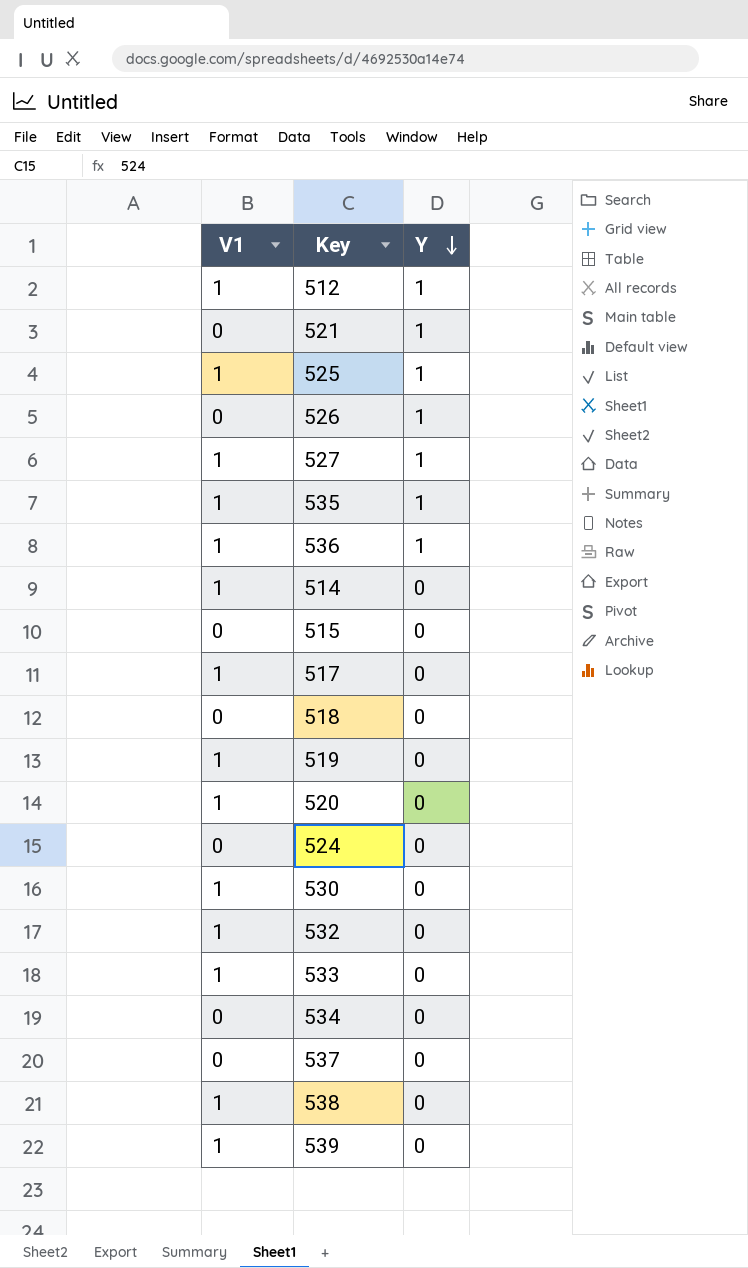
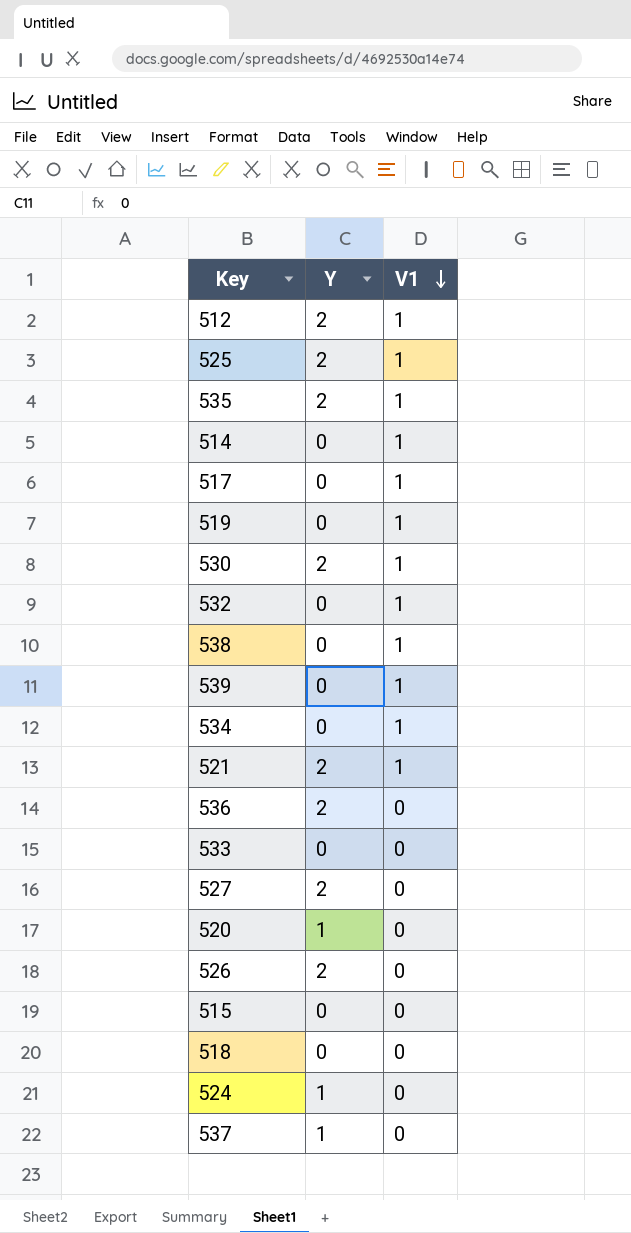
row order: Y descending -> V1 descending
column V1 | position: 1 -> 3
512 | Y: 1 -> 2
525 | Y: 1 -> 2
535 | Y: 1 -> 2
530 | Y: 0 -> 2
534 | V1: 0 -> 1
521 | Y: 1 -> 2
521 | V1: 0 -> 1
536 | Y: 1 -> 2
536 | V1: 1 -> 0
533 | V1: 1 -> 0
527 | Y: 1 -> 2
527 | V1: 1 -> 0
520 | Y: 0 -> 1
520 | V1: 1 -> 0
526 | Y: 1 -> 2
524 | Y: 0 -> 1
537 | Y: 0 -> 1

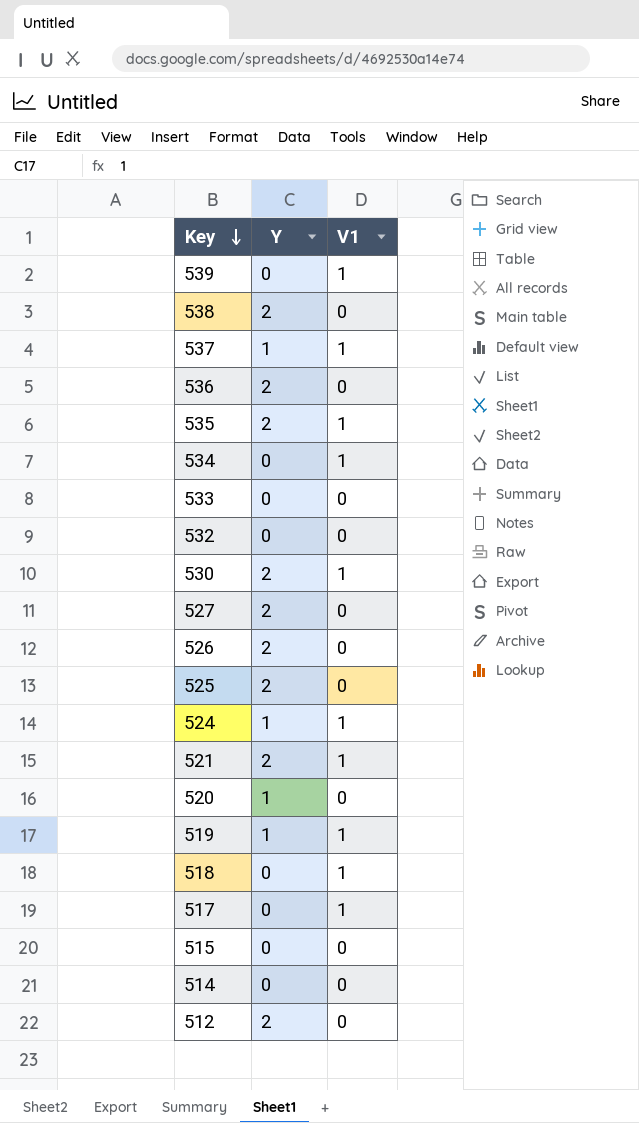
row order: V1 descending -> Key descending
538 | Y: 0 -> 2
538 | V1: 1 -> 0
537 | V1: 0 -> 1
532 | V1: 1 -> 0
525 | V1: 1 -> 0
524 | V1: 0 -> 1
519 | Y: 0 -> 1
518 | V1: 0 -> 1
514 | V1: 1 -> 0
512 | V1: 1 -> 0

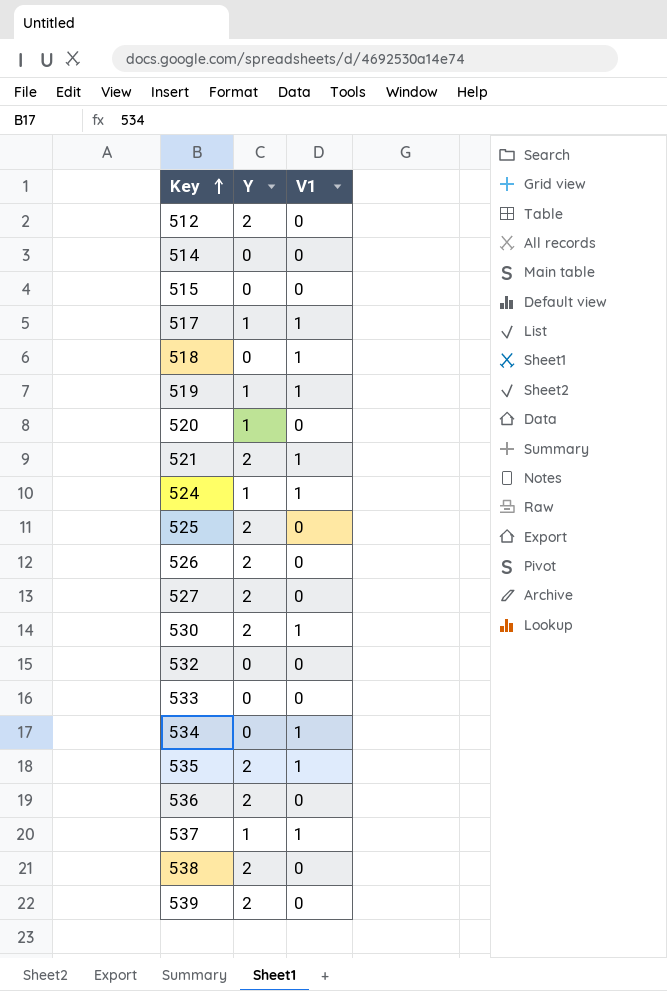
row order: Key descending -> Key ascending
517 | Y: 0 -> 1
539 | Y: 0 -> 2
539 | V1: 1 -> 0

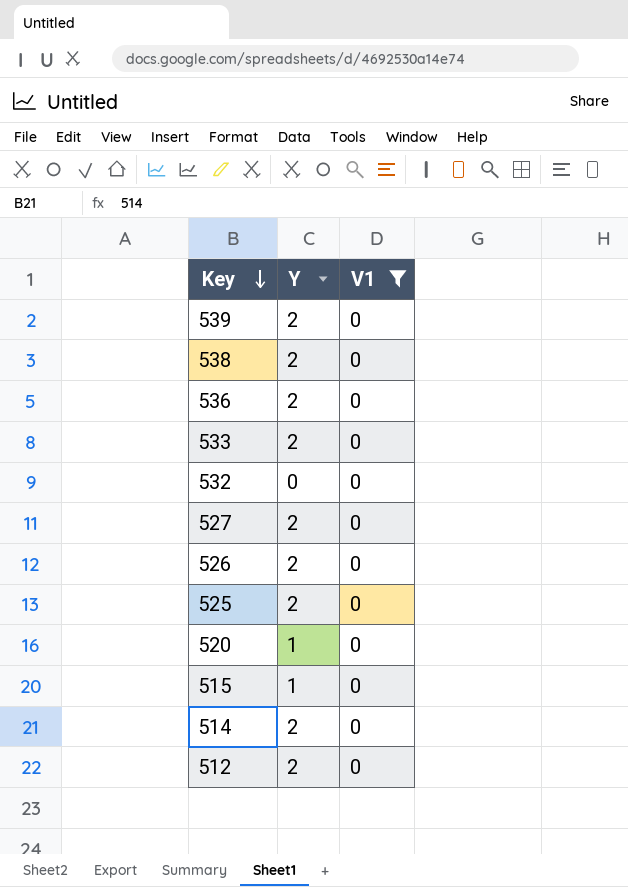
filter: none -> V1 = 0
row order: Key ascending -> Key descending
533 | Y: 0 -> 2
515 | Y: 0 -> 1
514 | Y: 0 -> 2

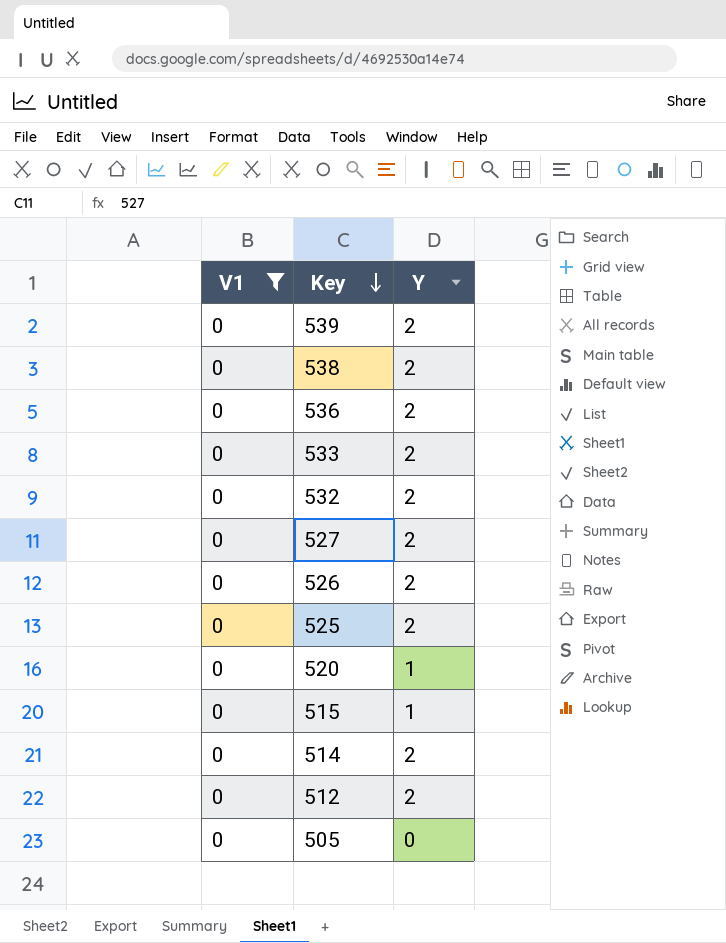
column V1 | position: 3 -> 1
532 | Y: 0 -> 2
row 505: none -> 0 | 0

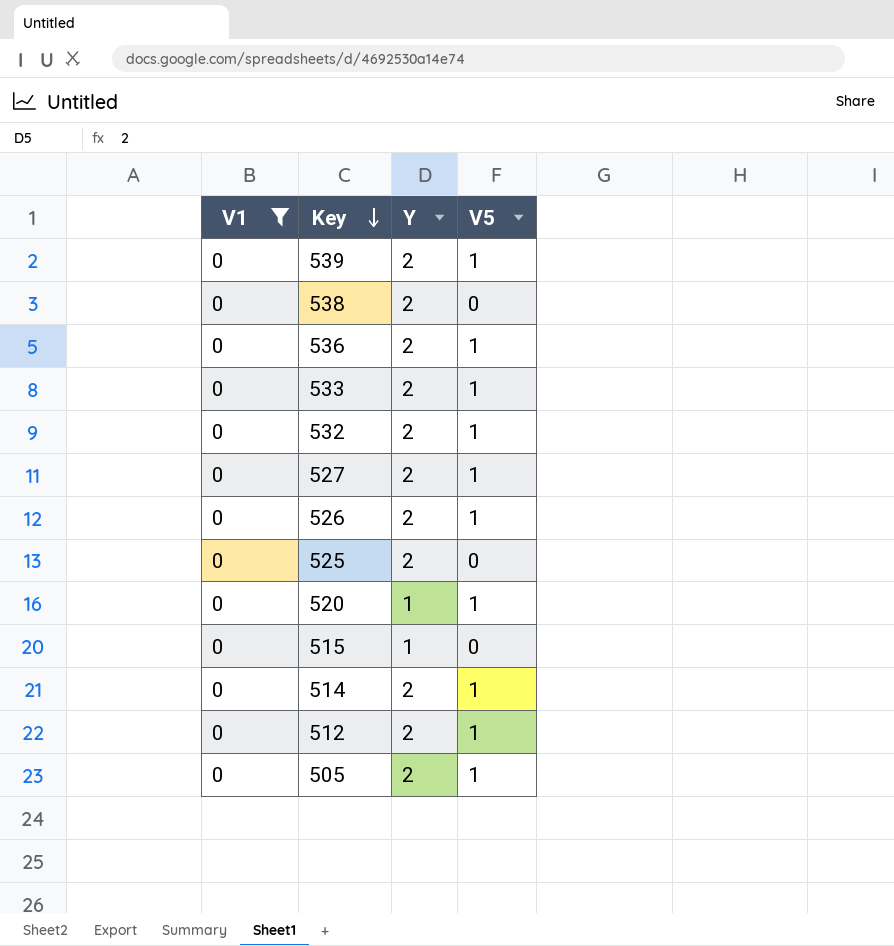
column V5 | position: none -> 4
505 | Y: 0 -> 2

